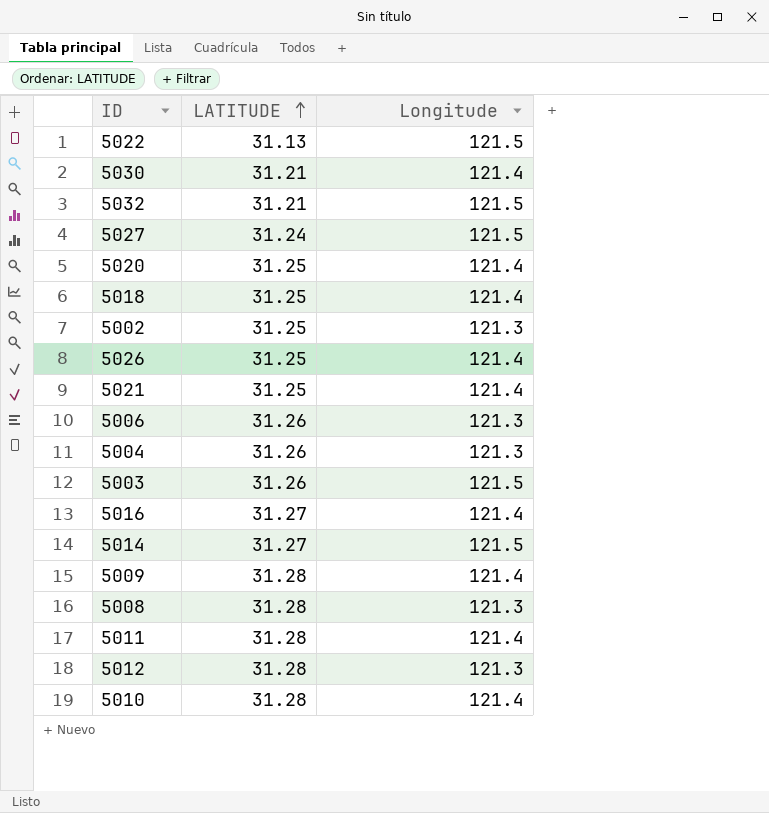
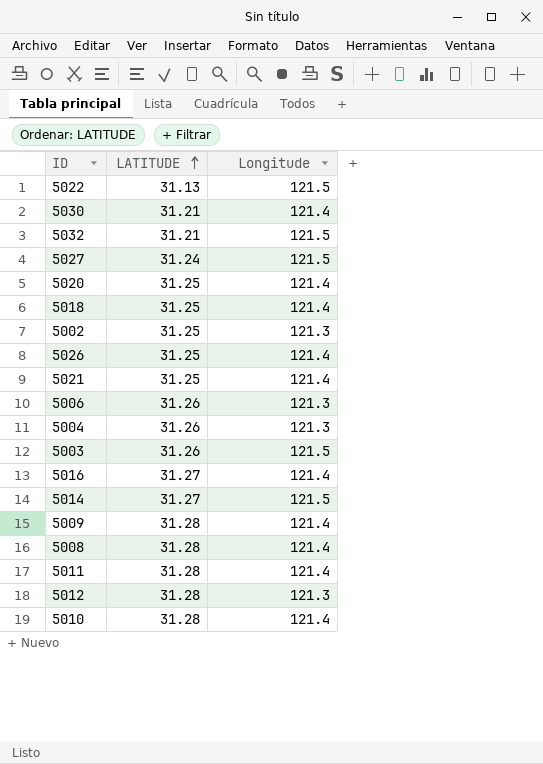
5008 | Longitude: 121.3 -> 121.4

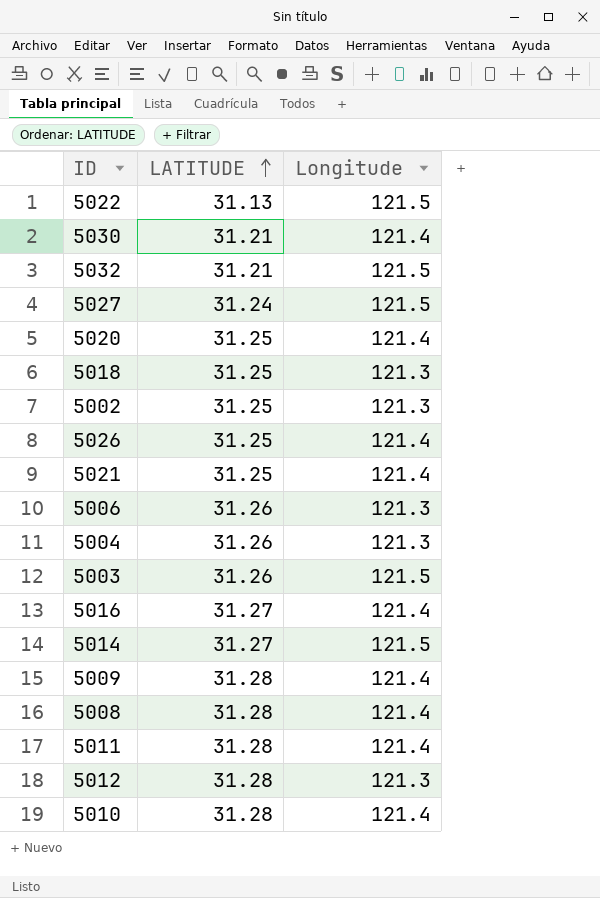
5018 | Longitude: 121.4 -> 121.3

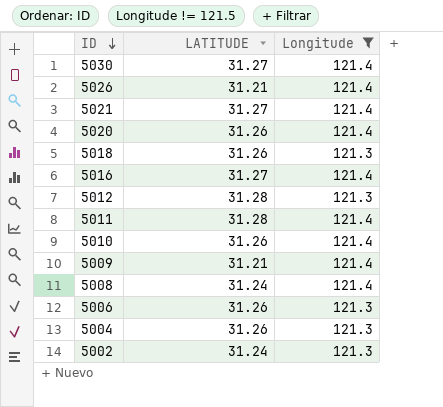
filter: none -> Longitude != 121.5
row order: LATITUDE ascending -> ID descending
5030 | LATITUDE: 31.21 -> 31.27
5026 | LATITUDE: 31.25 -> 31.21
5021 | LATITUDE: 31.25 -> 31.27
5020 | LATITUDE: 31.25 -> 31.26
5018 | LATITUDE: 31.25 -> 31.26
5010 | LATITUDE: 31.28 -> 31.26
5009 | LATITUDE: 31.28 -> 31.21
5008 | LATITUDE: 31.28 -> 31.24
5002 | LATITUDE: 31.25 -> 31.24

